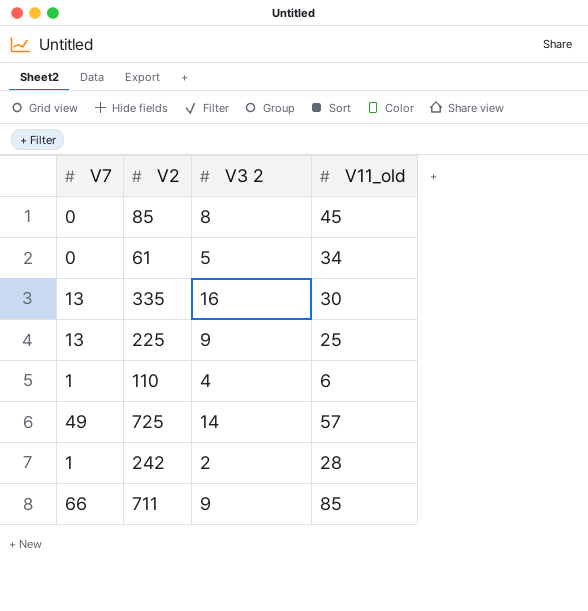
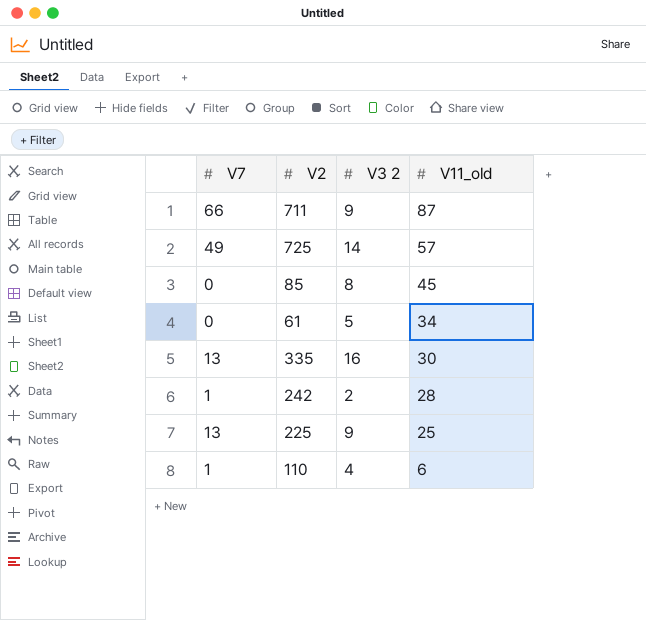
row order: none -> V11_old descending
711 | V11_old: 85 -> 87

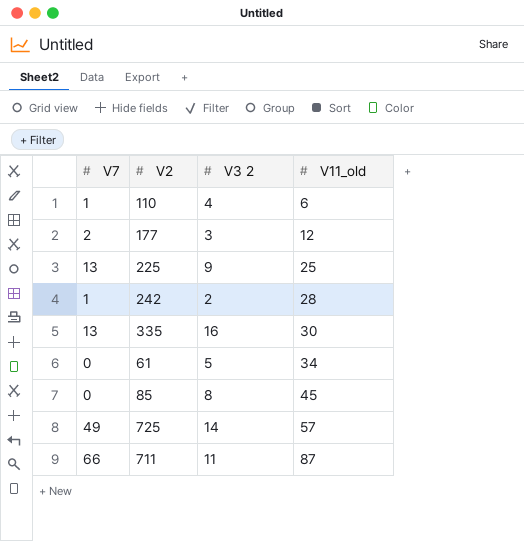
row order: V11_old descending -> V11_old ascending
row 177: none -> 2 | 3 | 12
711 | V3 2: 9 -> 11

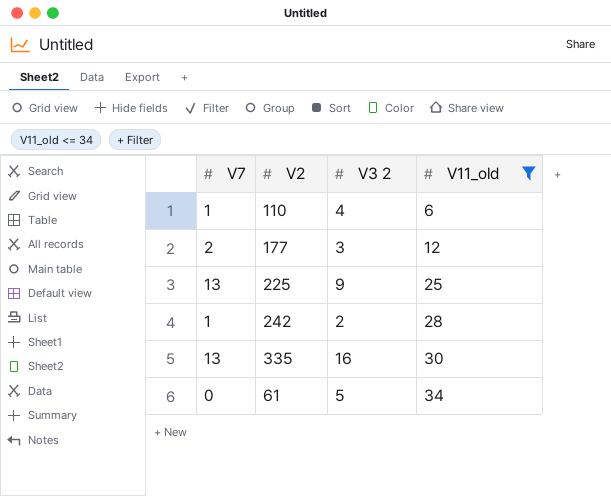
filter: none -> V11_old <= 34

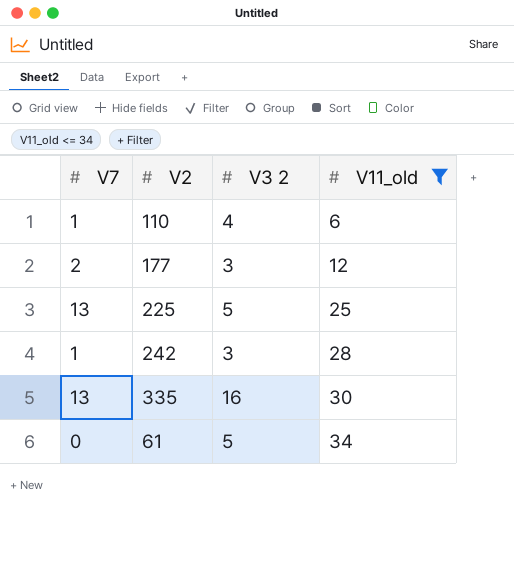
225 | V3 2: 9 -> 5
242 | V3 2: 2 -> 3

